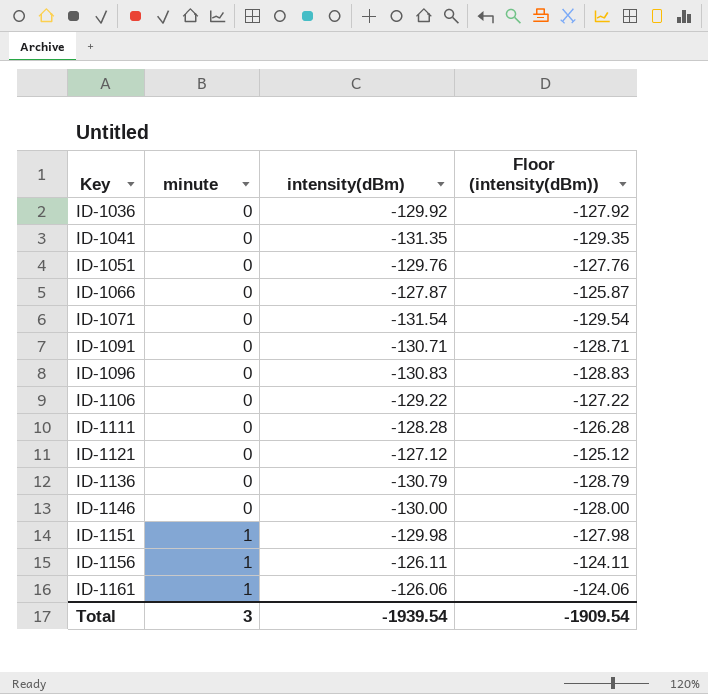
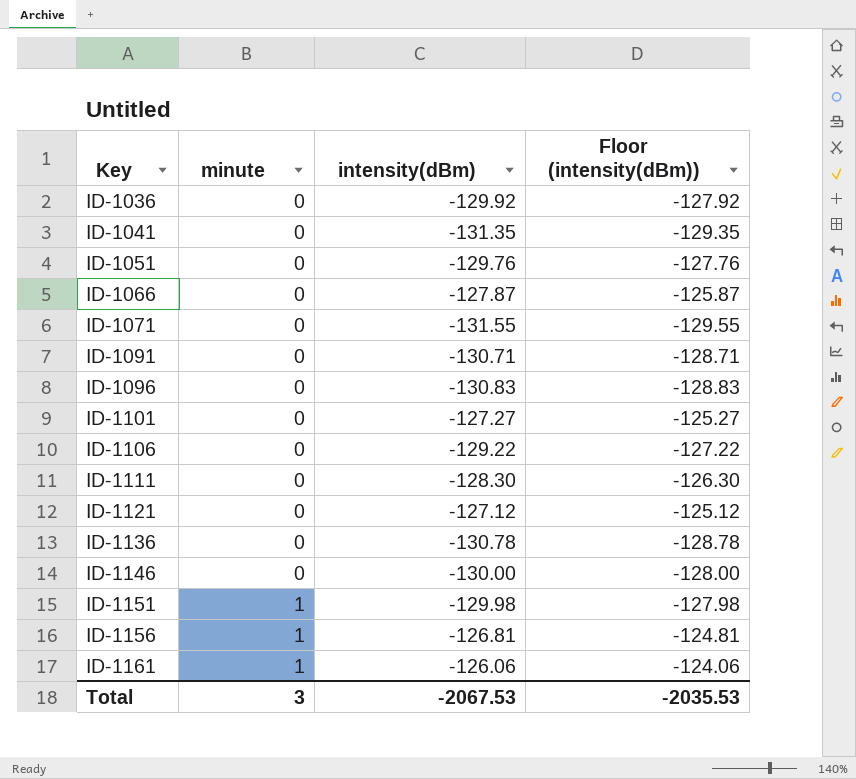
ID-1071 | intensity(dBm): -131.54 -> -131.55
ID-1071 | Floor (intensity(dBm)): -129.54 -> -129.55
row ID-1101: none -> 0 | -127.27 | -125.27
ID-1111 | intensity(dBm): -128.28 -> -128.30
ID-1111 | Floor (intensity(dBm)): -126.28 -> -126.30
ID-1136 | intensity(dBm): -130.79 -> -130.78
ID-1136 | Floor (intensity(dBm)): -128.79 -> -128.78
ID-1156 | intensity(dBm): -126.11 -> -126.81
ID-1156 | Floor (intensity(dBm)): -124.11 -> -124.81
Total | intensity(dBm): -1939.54 -> -2067.53
Total | Floor (intensity(dBm)): -1909.54 -> -2035.53

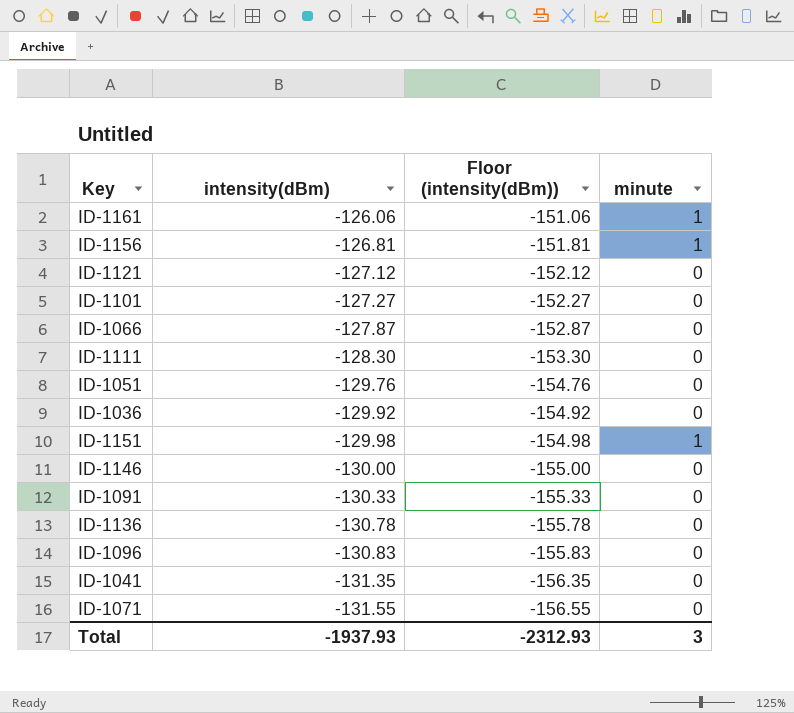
row order: Key ascending -> intensity(dBm) descending
column Floor (intensity(dBm)) | formula: [intensity(dBm)] + 2 -> [intensity(dBm)] - 25
column minute | position: 2 -> 4
row ID-1106: 0 | -129.22 | -127.22 -> none
ID-1091 | intensity(dBm): -130.71 -> -130.33
Total | intensity(dBm): -2067.53 -> -1937.93
Total | Floor (intensity(dBm)): -2035.53 -> -2312.93

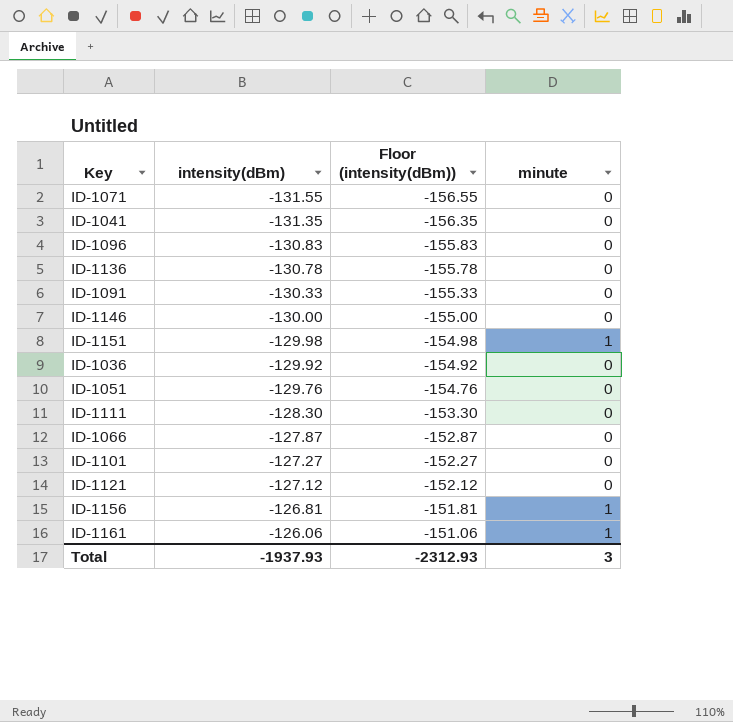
row order: intensity(dBm) descending -> intensity(dBm) ascending

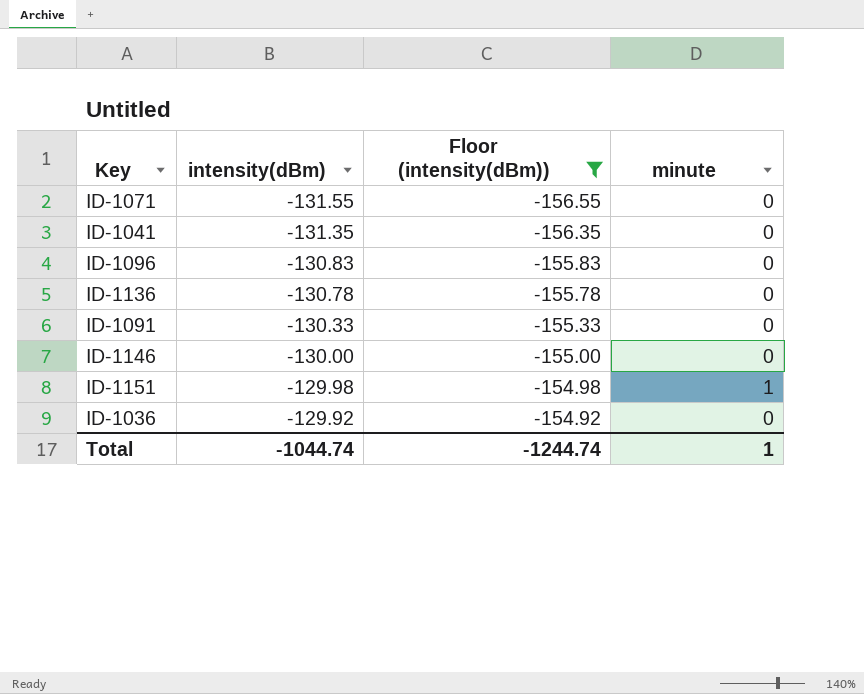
filter: none -> Floor (intensity(dBm)) <= -154.92
Total | intensity(dBm): -1937.93 -> -1044.74
Total | Floor (intensity(dBm)): -2312.93 -> -1244.74
Total | minute: 3 -> 1

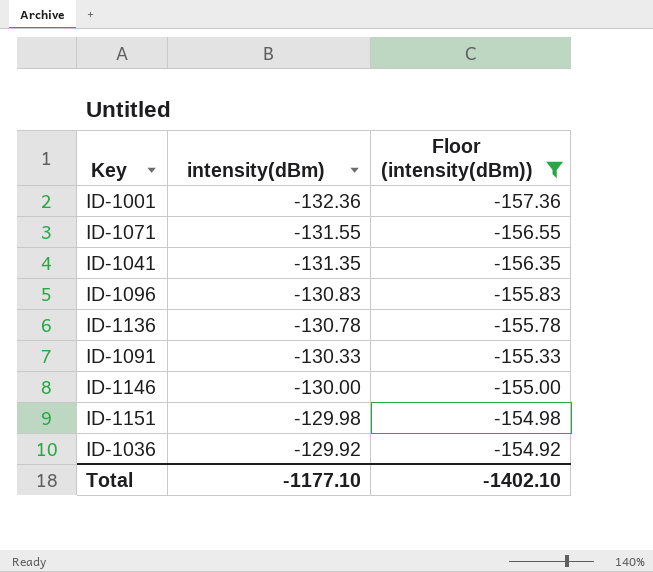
column minute | position: 4 -> none
row ID-1001: none -> -132.36 | -157.36
Total | intensity(dBm): -1044.74 -> -1177.10
Total | Floor (intensity(dBm)): -1244.74 -> -1402.10

